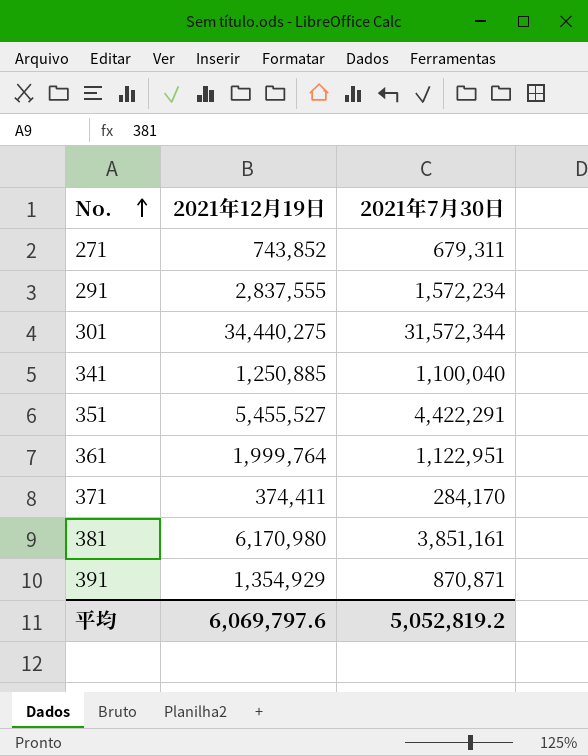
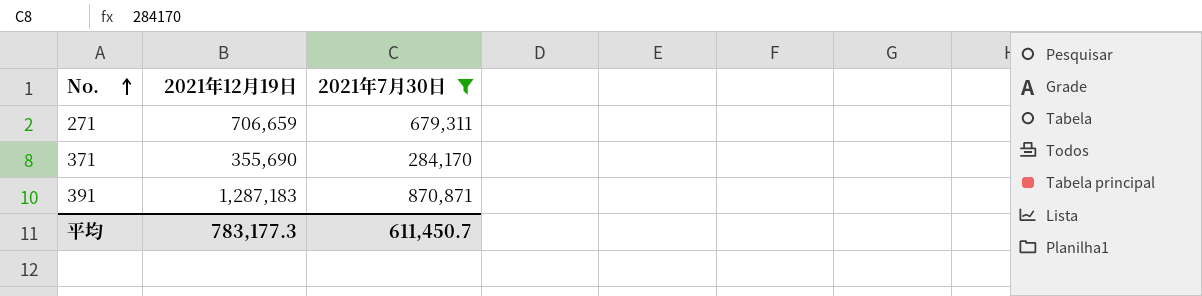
filter: none -> 2021年7月30日 <= 870,871
271 | 2021年12月19日: 743,852 -> 706,659
371 | 2021年12月19日: 374,411 -> 355,690
391 | 2021年12月19日: 1,354,929 -> 1,287,183
平均 | 2021年12月19日: 6,069,797.6 -> 783,177.3
平均 | 2021年7月30日: 5,052,819.2 -> 611,450.7

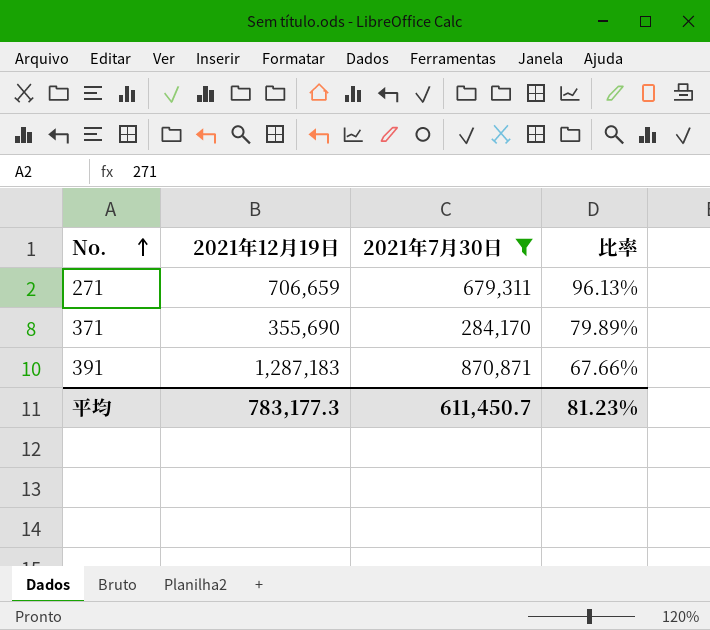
column 比率 | formula: none -> [2021年7月30日] / [2021年12月19日]

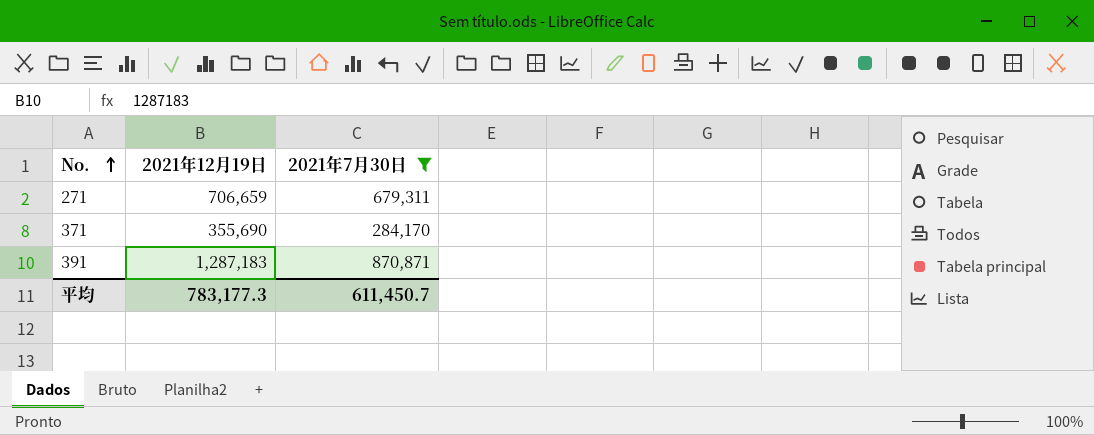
column 比率 | formula: [2021年7月30日] / [2021年12月19日] -> none

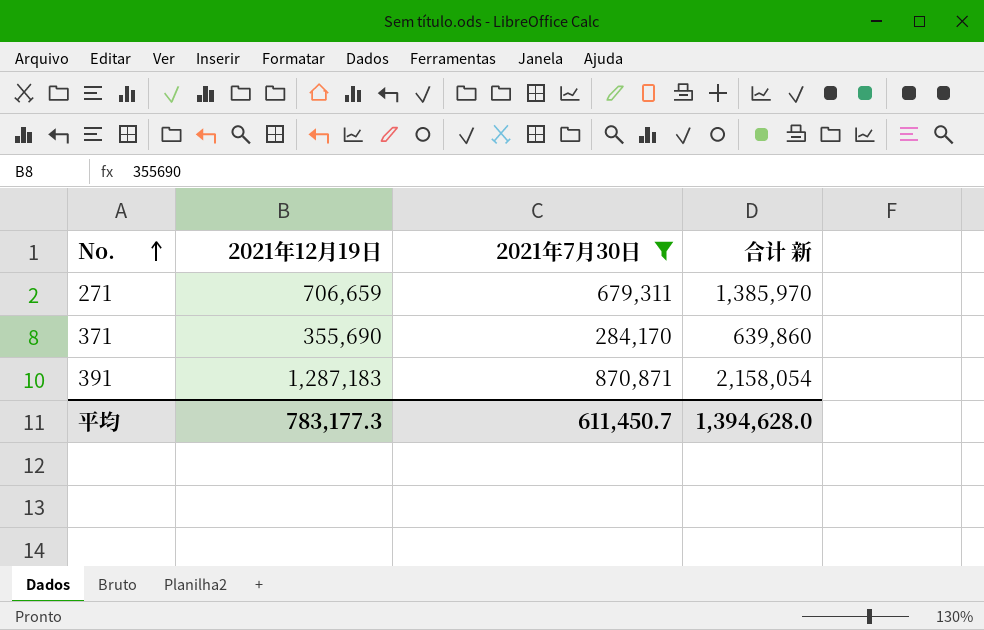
column 合计 新 | formula: none -> [2021年12月19日] + [2021年7月30日]

